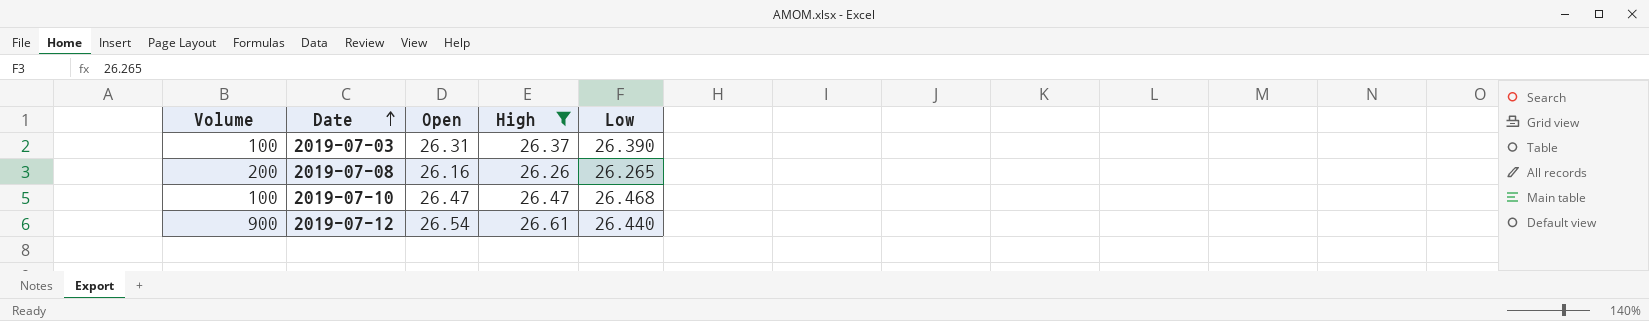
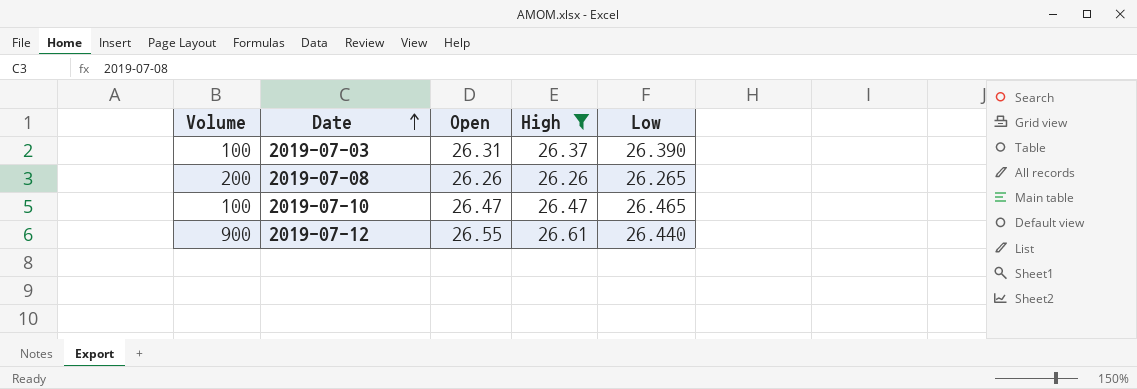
2019-07-08 | Open: 26.16 -> 26.26
2019-07-10 | Low: 26.468 -> 26.465
2019-07-12 | Open: 26.54 -> 26.55

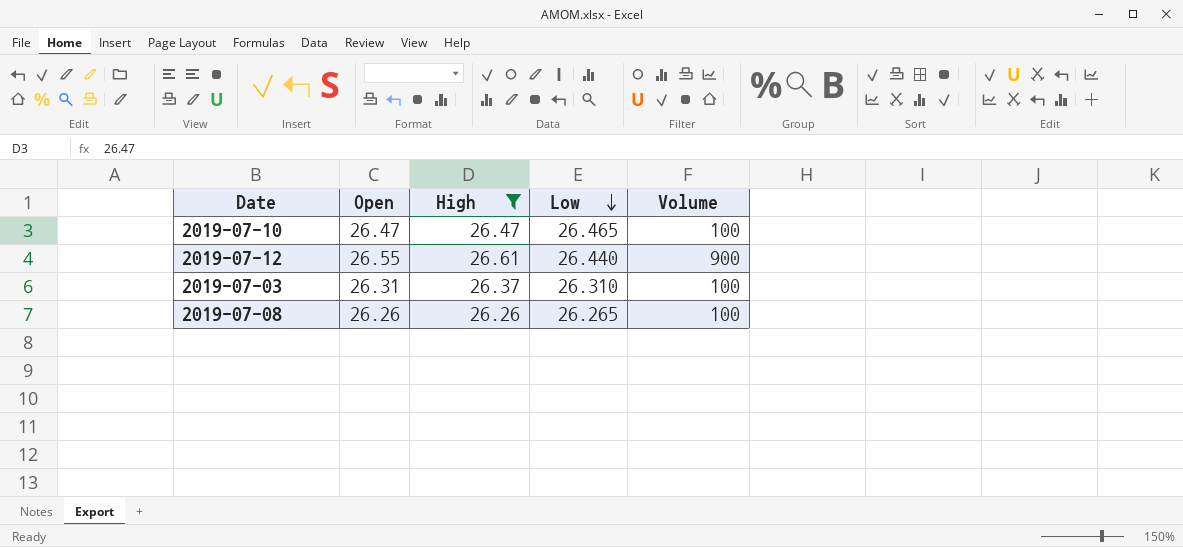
row order: Date ascending -> Low descending
column Volume | position: 1 -> 5
2019-07-03 | Low: 26.390 -> 26.310
2019-07-08 | Volume: 200 -> 100

